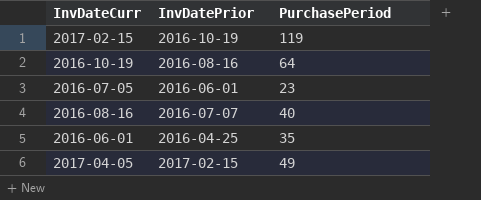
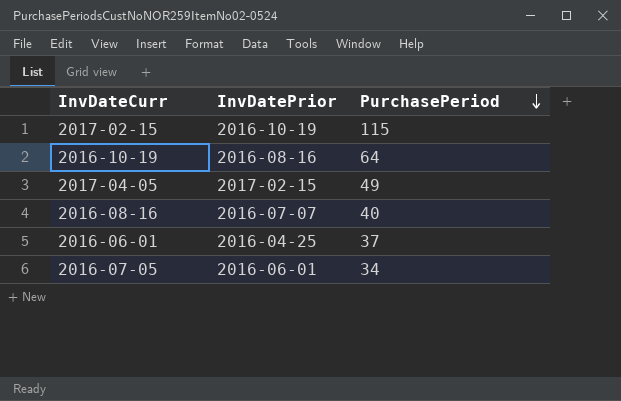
row order: none -> PurchasePeriod descending
2017-02-15 | PurchasePeriod: 119 -> 115
2016-06-01 | PurchasePeriod: 35 -> 37
2016-07-05 | PurchasePeriod: 23 -> 34

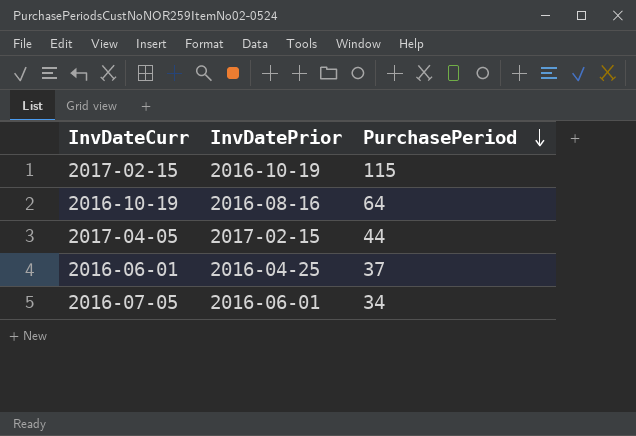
row 2016-08-16: 2016-07-07 | 40 -> none
2017-04-05 | PurchasePeriod: 49 -> 44

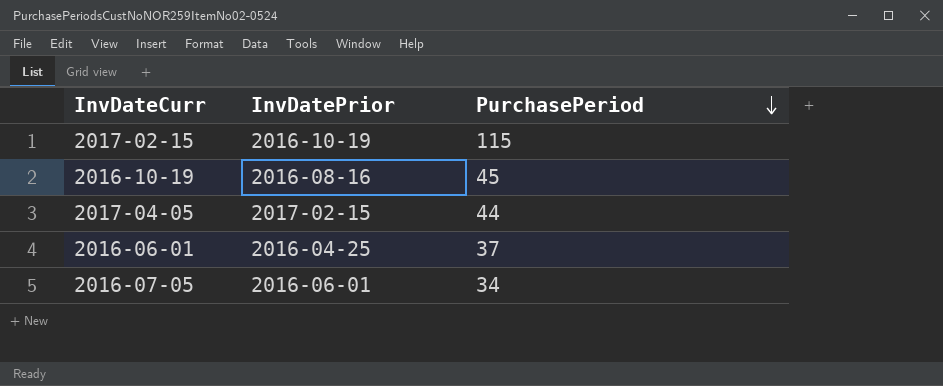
2016-10-19 | PurchasePeriod: 64 -> 45

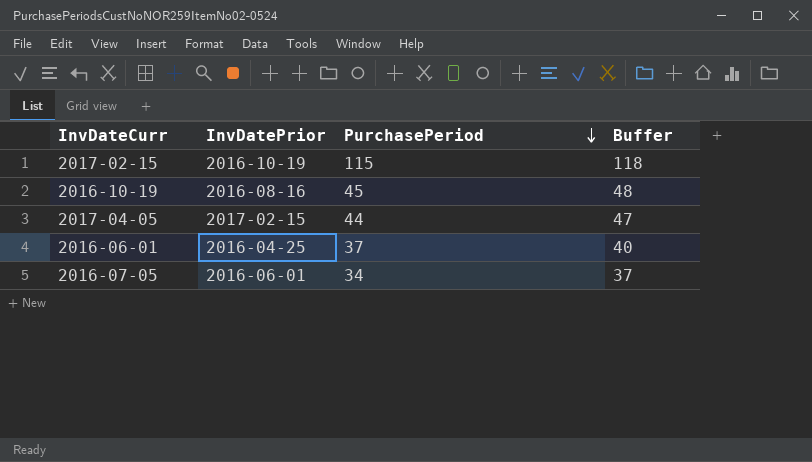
column Buffer | formula: none -> [PurchasePeriod] + 3

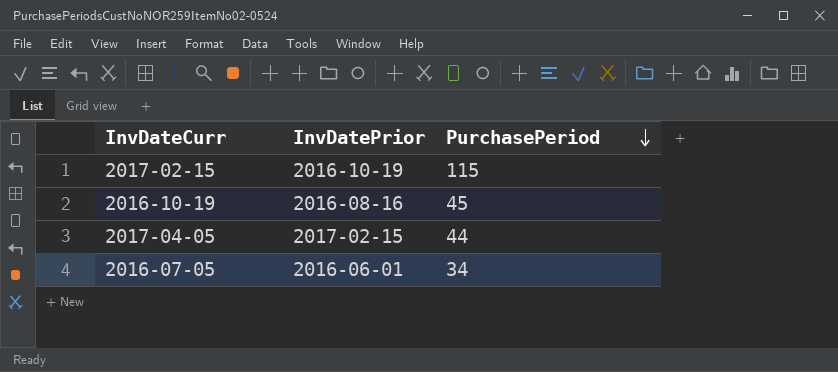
column Buffer | formula: [PurchasePeriod] + 3 -> none
row 2016-06-01: 2016-04-25 | 37 | 40 -> none

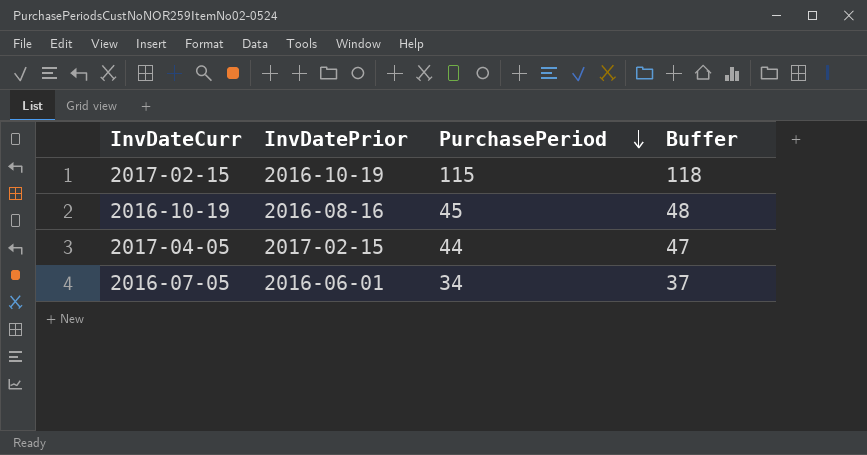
column Buffer | formula: none -> [PurchasePeriod] + 3

